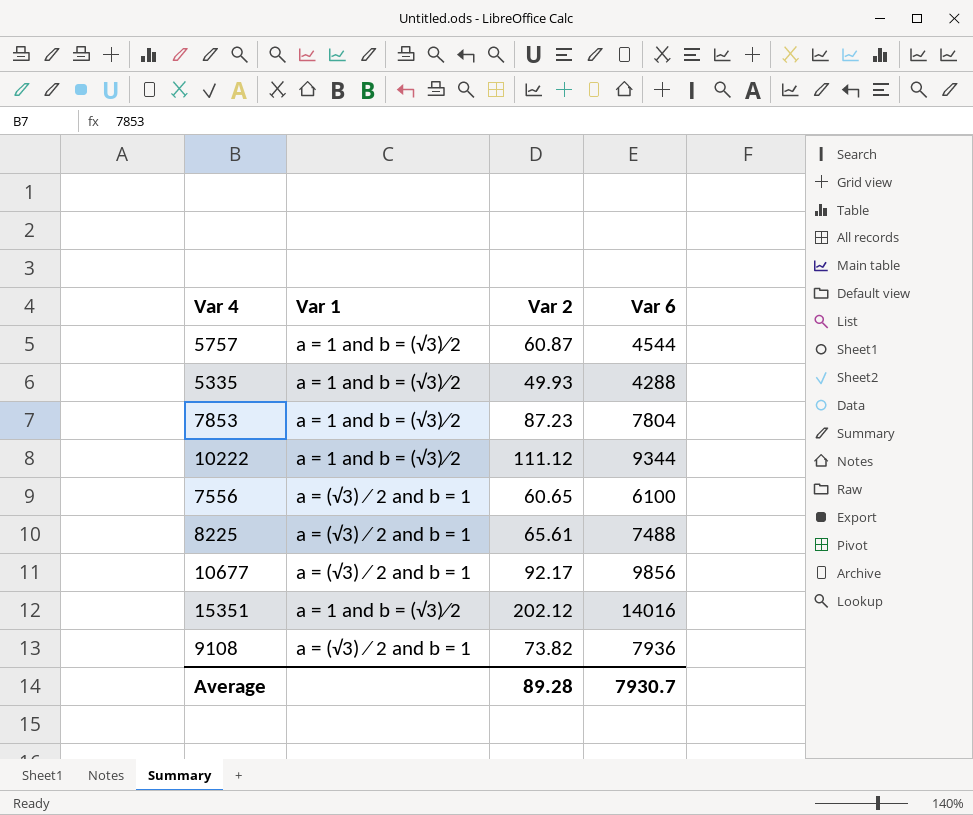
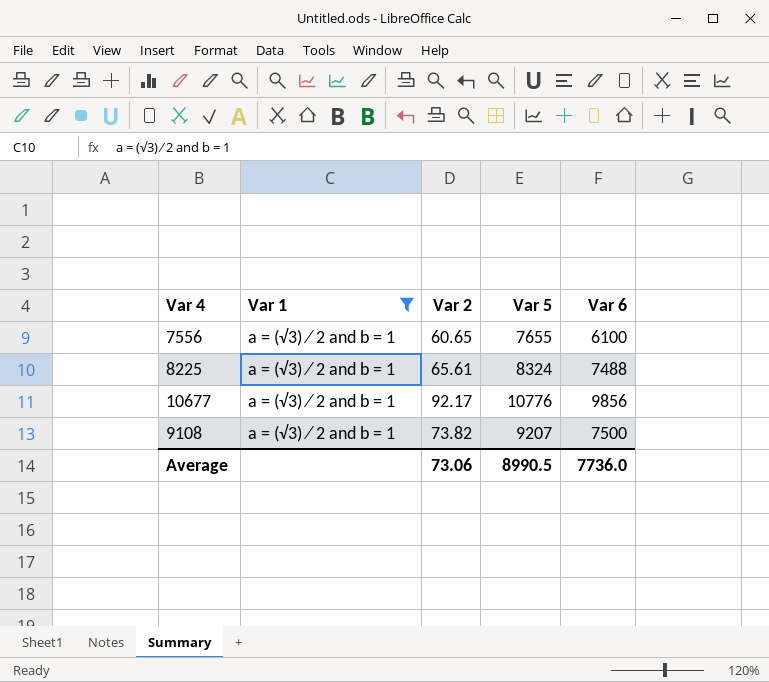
filter: none -> Var 1 = a = (√3) ⁄ 2 and b = 1
column Var 5 | position: none -> 4
9108 | Var 6: 7936 -> 7500
Average | Var 2: 89.28 -> 73.06
Average | Var 6: 7930.7 -> 7736.0

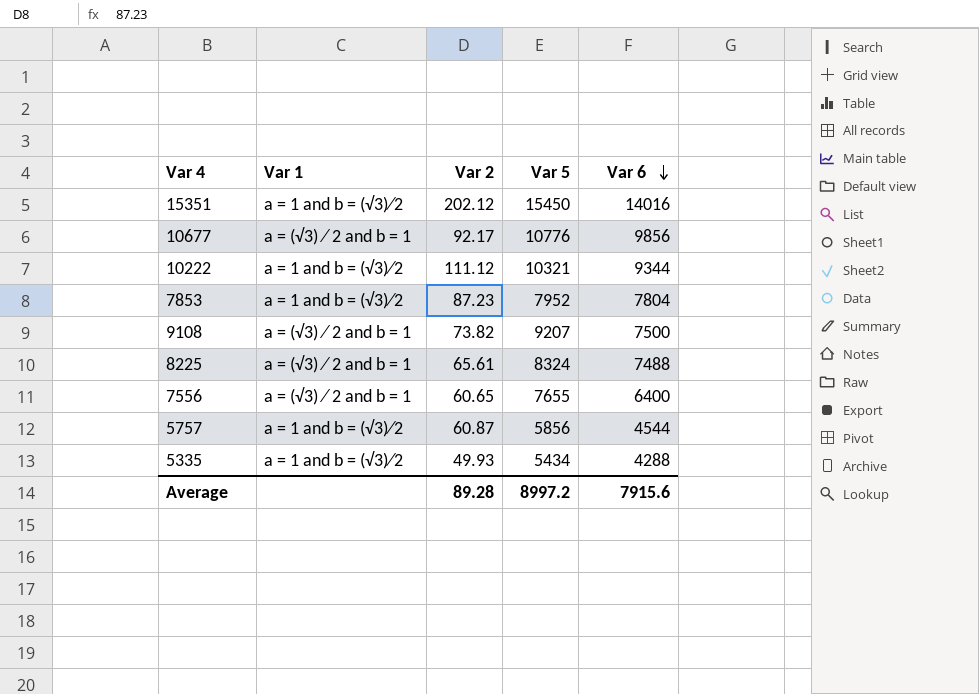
filter: Var 1 = a = (√3) ⁄ 2 and b = 1 -> none
row order: none -> Var 6 descending
7556 | Var 6: 6100 -> 6400
Average | Var 2: 73.06 -> 89.28
Average | Var 5: 8990.5 -> 8997.2
Average | Var 6: 7736.0 -> 7915.6

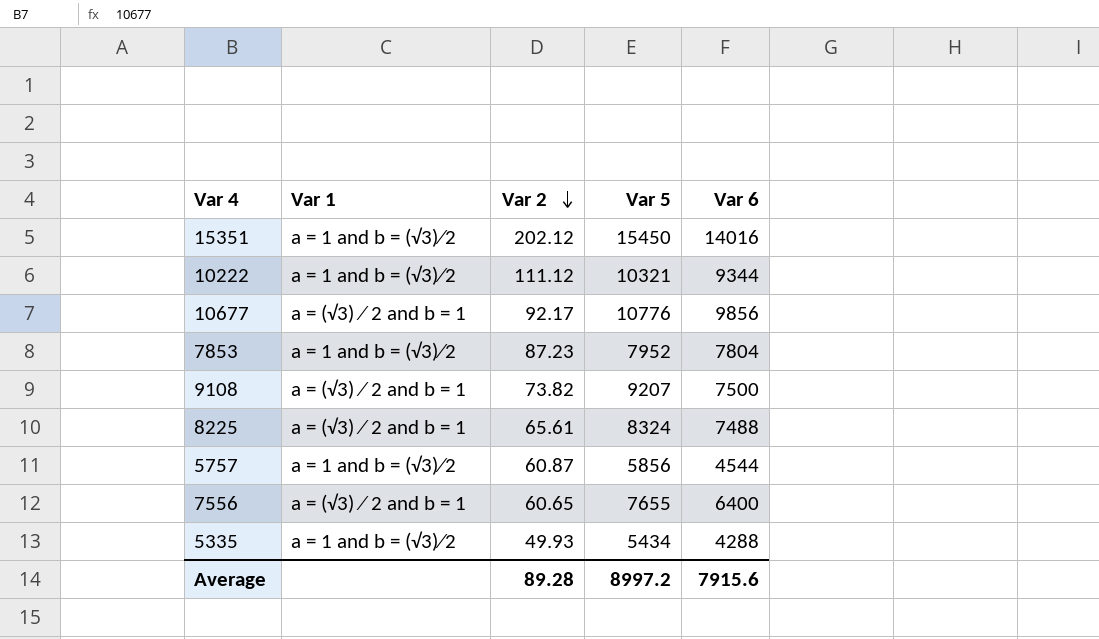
row order: Var 6 descending -> Var 2 descending

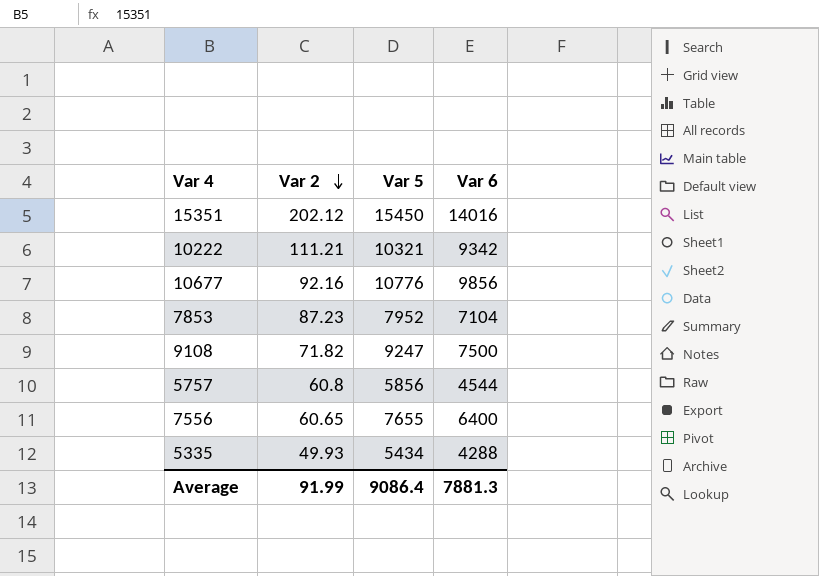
column Var 1 | position: 2 -> none
row 8225: a = (√3) ⁄ 2 and b = 1 | 65.61 | 8324 | 7488 -> none
10222 | Var 2: 111.12 -> 111.21
10222 | Var 6: 9344 -> 9342
10677 | Var 2: 92.17 -> 92.16
7853 | Var 6: 7804 -> 7104
9108 | Var 2: 73.82 -> 71.82
9108 | Var 5: 9207 -> 9247
5757 | Var 2: 60.87 -> 60.8
Average | Var 2: 89.28 -> 91.99
Average | Var 5: 8997.2 -> 9086.4
Average | Var 6: 7915.6 -> 7881.3

